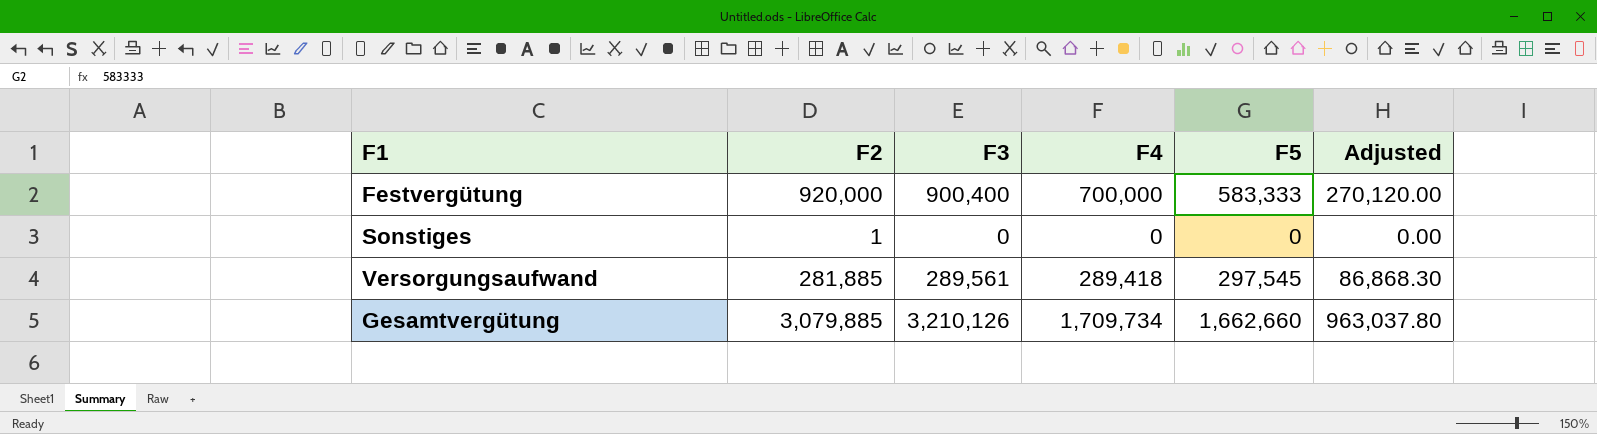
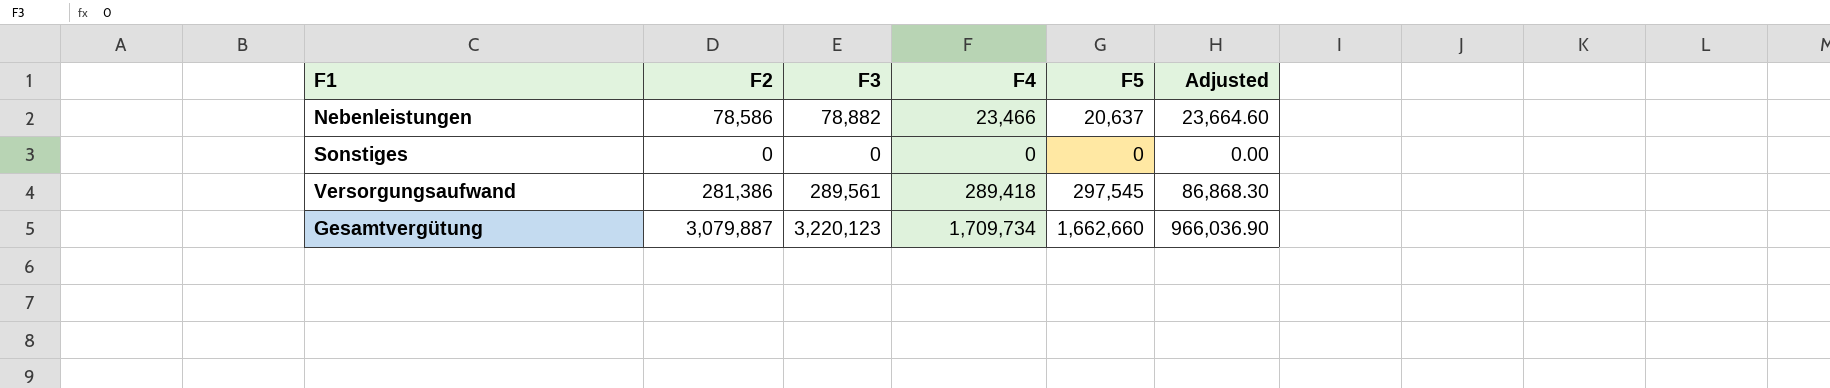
row Festvergütung: 920,000 | 900,400 | 700,000 | 583,333 | 270,120.00 -> none
row Nebenleistungen: none -> 78,586 | 78,882 | 23,466 | 20,637 | 23,664.60
Sonstiges | F2: 1 -> 0
Versorgungsaufwand | F2: 281,885 -> 281,386
Gesamtvergütung | F2: 3,079,885 -> 3,079,887
Gesamtvergütung | F3: 3,210,126 -> 3,220,123
Gesamtvergütung | Adjusted: 963,037.80 -> 966,036.90

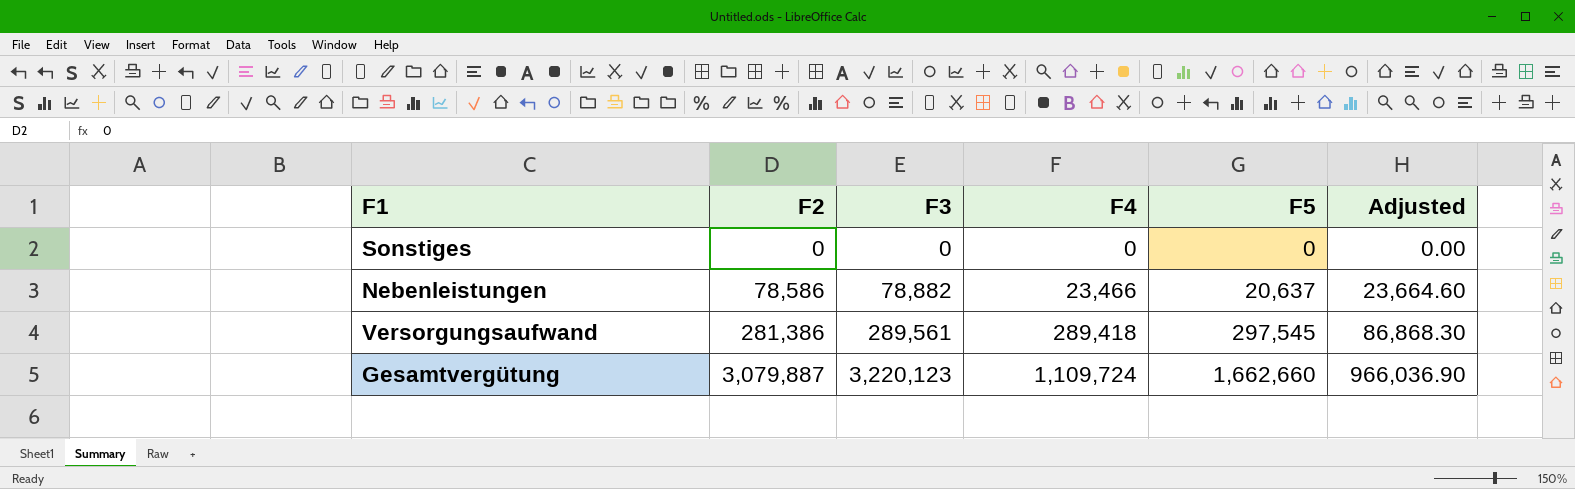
row order: none -> F2 ascending
Gesamtvergütung | F4: 1,709,734 -> 1,109,724

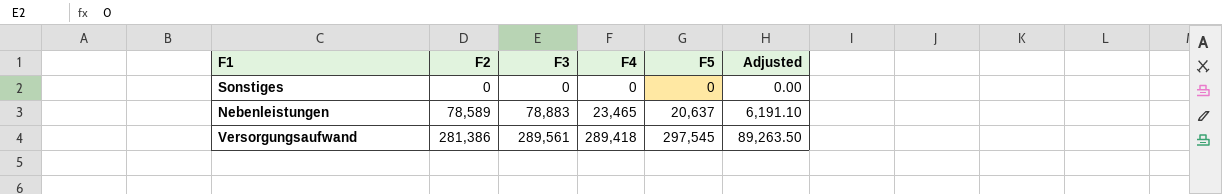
column Adjusted | formula: [F3] * 0.3 -> [F5] * 0.3
row Gesamtvergütung: 3,079,887 | 3,220,123 | 1,109,724 | 1,662,660 | 966,036.90 -> none
Nebenleistungen | F2: 78,586 -> 78,589
Nebenleistungen | F3: 78,882 -> 78,883
Nebenleistungen | F4: 23,466 -> 23,465

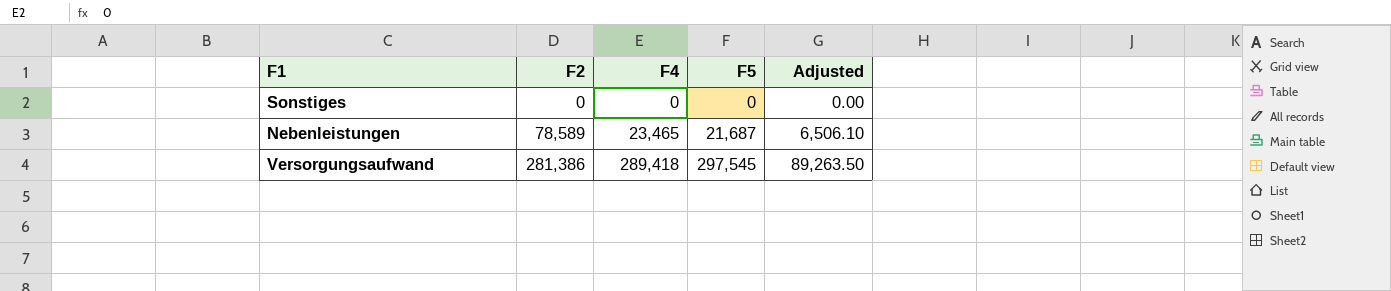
column F3 | position: 3 -> none
Nebenleistungen | F5: 20,637 -> 21,687
Nebenleistungen | Adjusted: 6,191.10 -> 6,506.10

